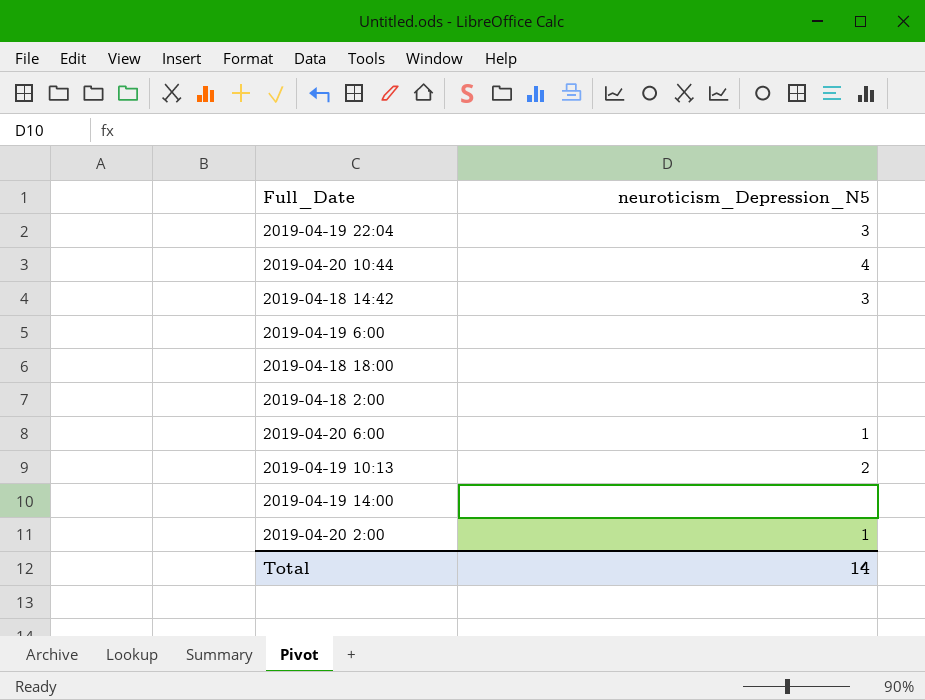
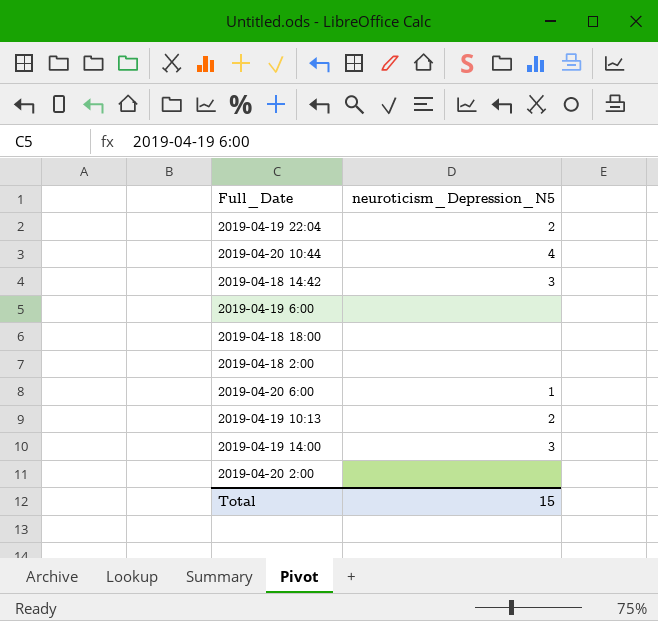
2019-04-19 22:04 | neuroticism_Depression_N5: 3 -> 2
2019-04-19 14:00 | neuroticism_Depression_N5: none -> 3
2019-04-20 2:00 | neuroticism_Depression_N5: 1 -> none
Total | neuroticism_Depression_N5: 14 -> 15

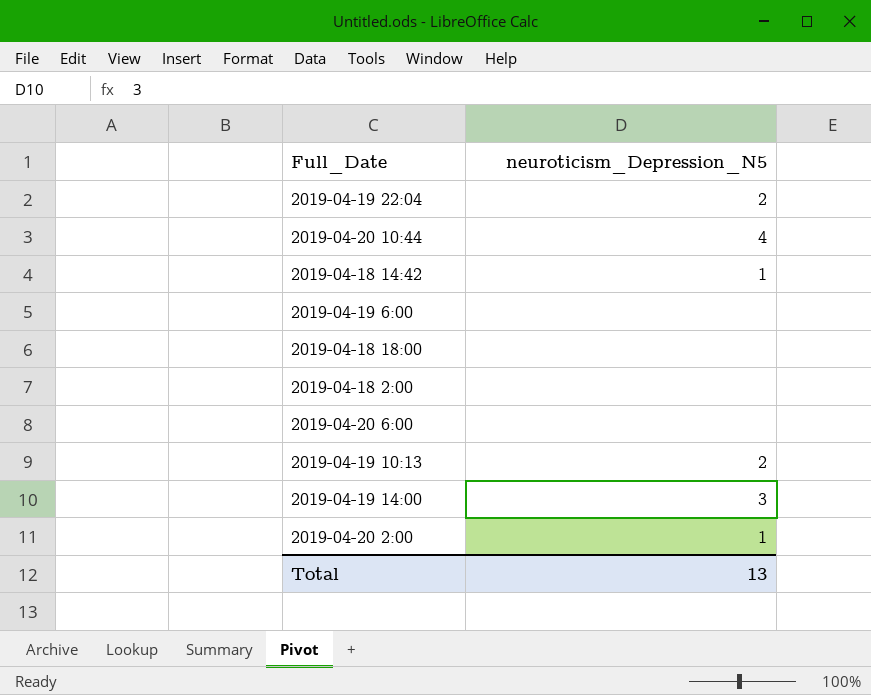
2019-04-18 14:42 | neuroticism_Depression_N5: 3 -> 1
2019-04-20 6:00 | neuroticism_Depression_N5: 1 -> none
2019-04-20 2:00 | neuroticism_Depression_N5: none -> 1
Total | neuroticism_Depression_N5: 15 -> 13

